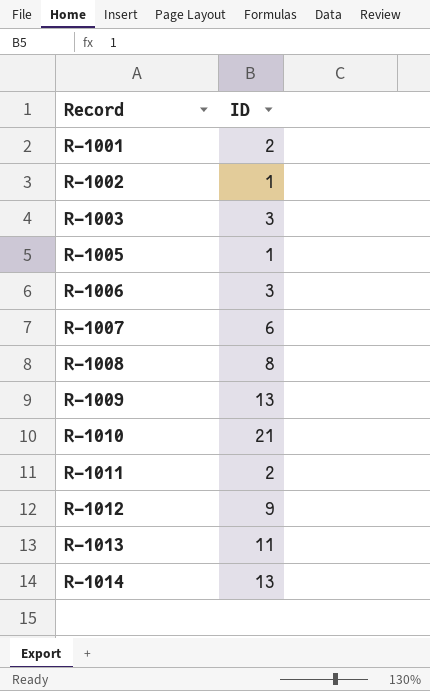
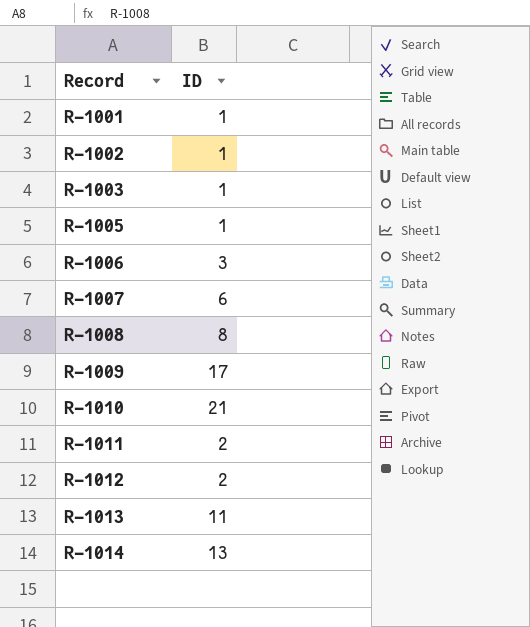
R-1001 | ID: 2 -> 1
R-1003 | ID: 3 -> 1
R-1009 | ID: 13 -> 17
R-1012 | ID: 9 -> 2

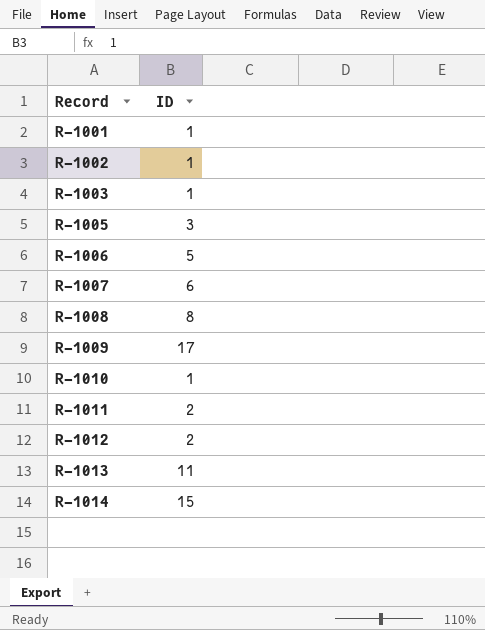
R-1005 | ID: 1 -> 3
R-1006 | ID: 3 -> 5
R-1010 | ID: 21 -> 1
R-1014 | ID: 13 -> 15

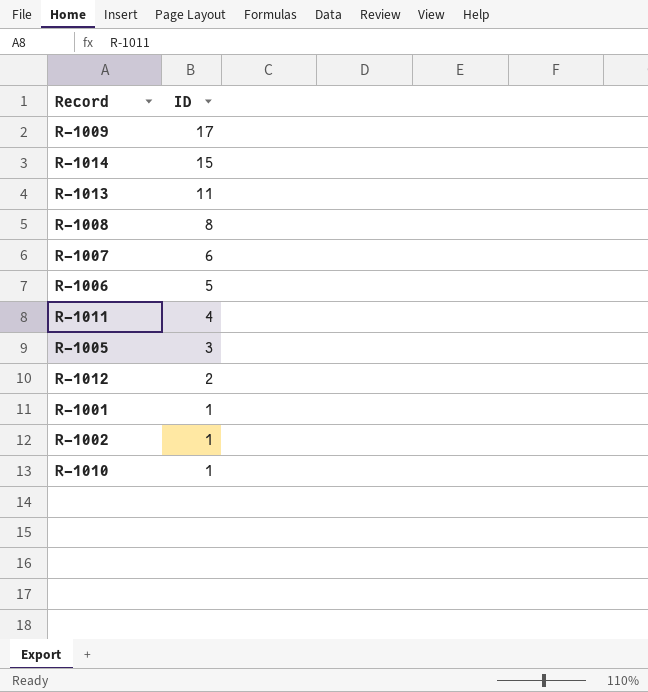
row order: Record ascending -> ID descending
row R-1003: 1 -> none
R-1011 | ID: 2 -> 4

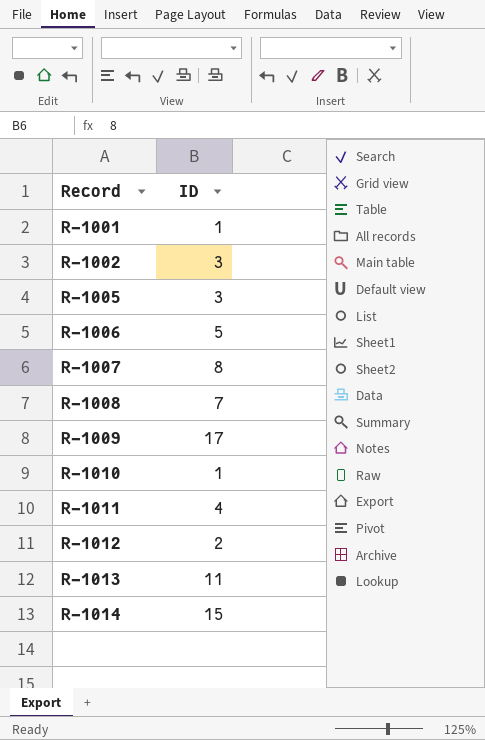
row order: ID descending -> Record ascending
R-1002 | ID: 1 -> 3
R-1007 | ID: 6 -> 8
R-1008 | ID: 8 -> 7

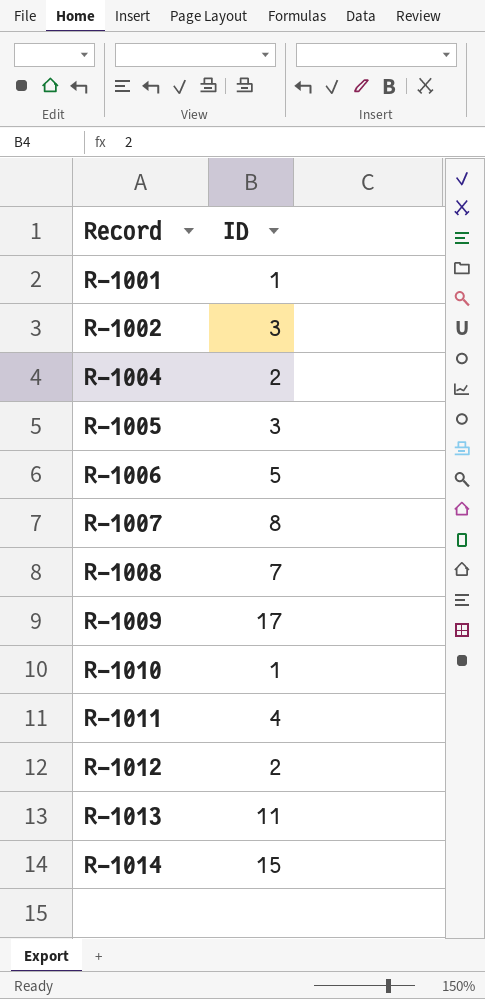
row R-1004: none -> 2

